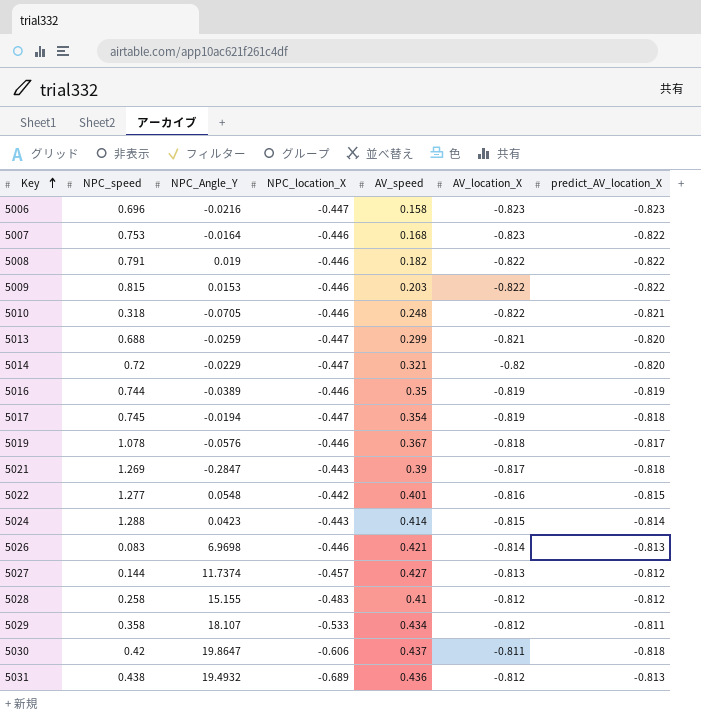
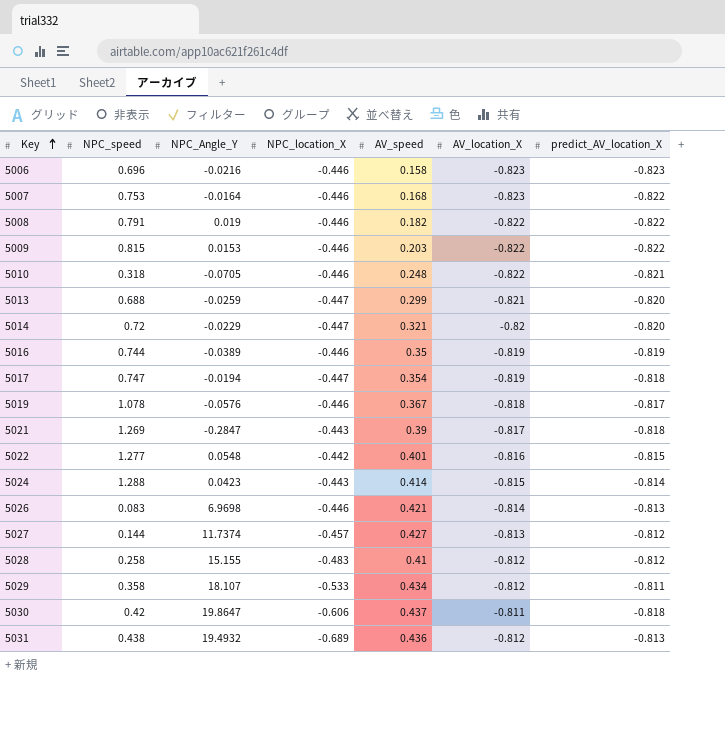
5006 | NPC_location_X: -0.447 -> -0.446
5017 | NPC_speed: 0.745 -> 0.747

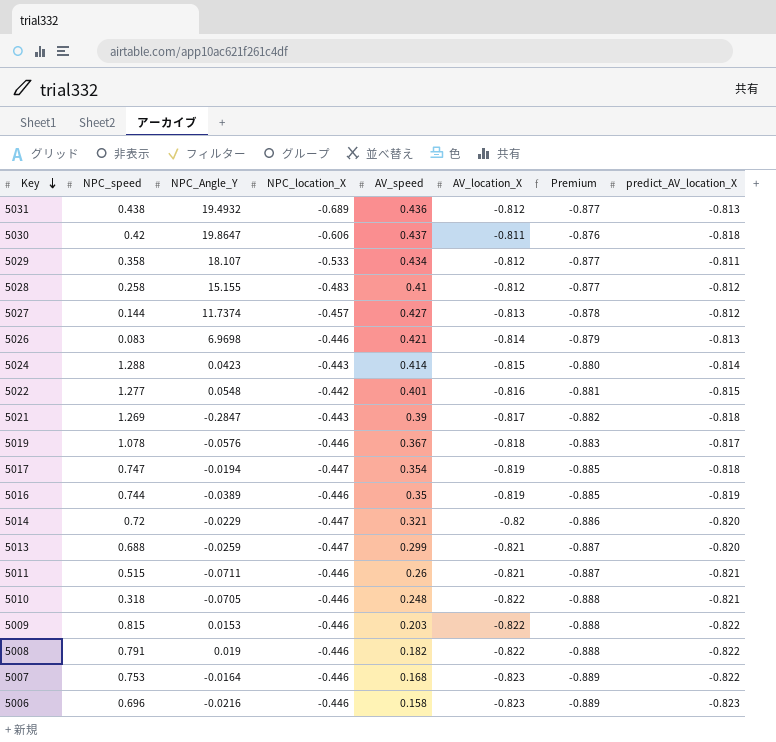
row order: Key ascending -> Key descending
column Premium | formula: none -> [AV_location_X] * 1.08
row 5011: none -> 0.515 | -0.0711 | -0.446 | 0.26 | -0.821 | -0.887 | -0.821

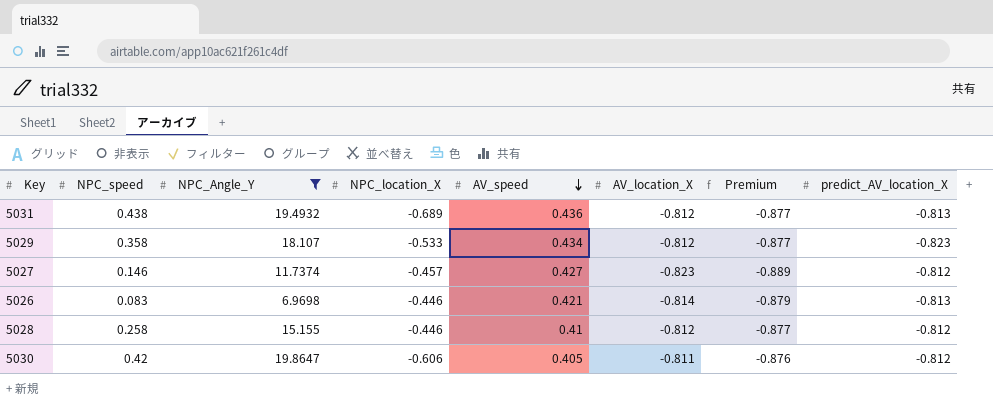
filter: none -> NPC_Angle_Y >= 6.9698
row order: Key descending -> AV_speed descending
5029 | predict_AV_location_X: -0.811 -> -0.823
5027 | NPC_speed: 0.144 -> 0.146
5027 | AV_location_X: -0.813 -> -0.823
5027 | Premium: -0.878 -> -0.889
5028 | NPC_location_X: -0.483 -> -0.446
5030 | AV_speed: 0.437 -> 0.405
5030 | predict_AV_location_X: -0.818 -> -0.812

